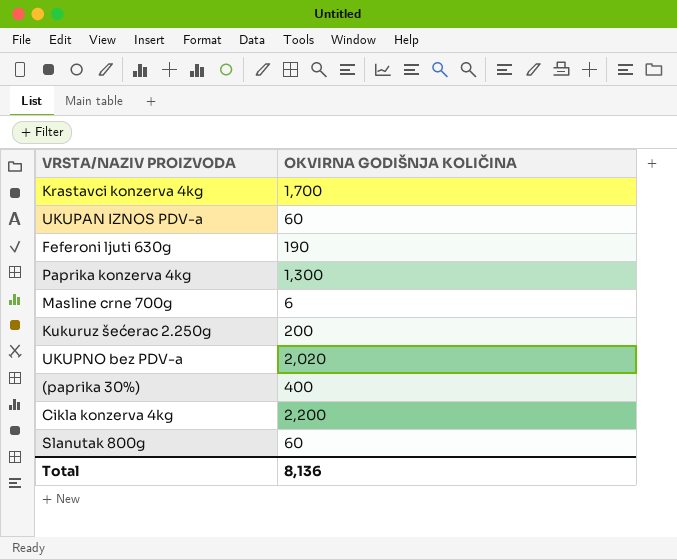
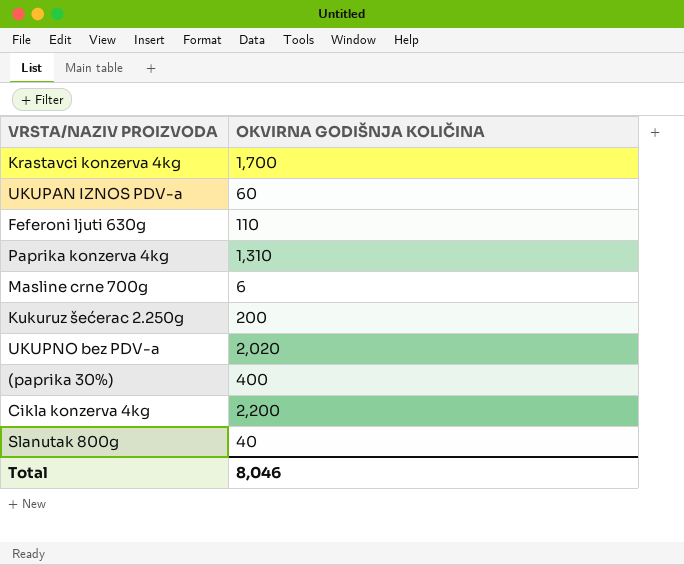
Feferoni ljuti 630g | OKVIRNA GODIŠNJA KOLIČINA: 190 -> 110
Paprika konzerva 4kg | OKVIRNA GODIŠNJA KOLIČINA: 1,300 -> 1,310
Slanutak 800g | OKVIRNA GODIŠNJA KOLIČINA: 60 -> 40
Total | OKVIRNA GODIŠNJA KOLIČINA: 8,136 -> 8,046

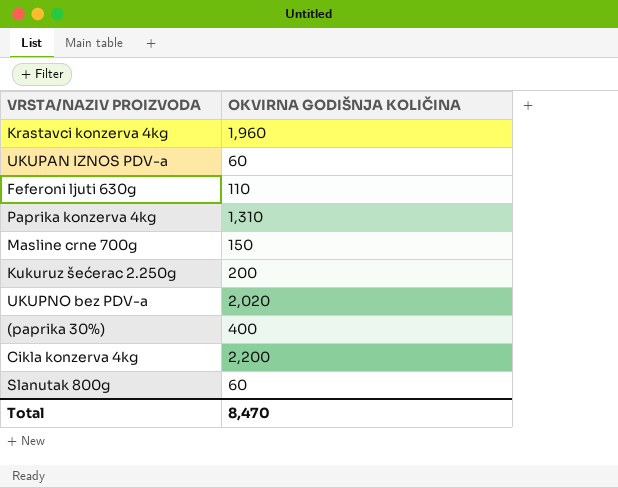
Krastavci konzerva 4kg | OKVIRNA GODIŠNJA KOLIČINA: 1,700 -> 1,960
Masline crne 700g | OKVIRNA GODIŠNJA KOLIČINA: 6 -> 150
Slanutak 800g | OKVIRNA GODIŠNJA KOLIČINA: 40 -> 60
Total | OKVIRNA GODIŠNJA KOLIČINA: 8,046 -> 8,470

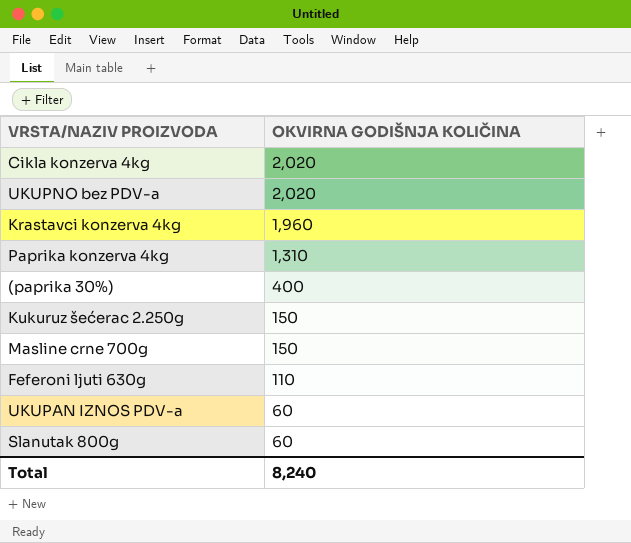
row order: none -> OKVIRNA GODIŠNJA KOLIČINA descending
Cikla konzerva 4kg | OKVIRNA GODIŠNJA KOLIČINA: 2,200 -> 2,020
Kukuruz šećerac 2.250g | OKVIRNA GODIŠNJA KOLIČINA: 200 -> 150
Total | OKVIRNA GODIŠNJA KOLIČINA: 8,470 -> 8,240

